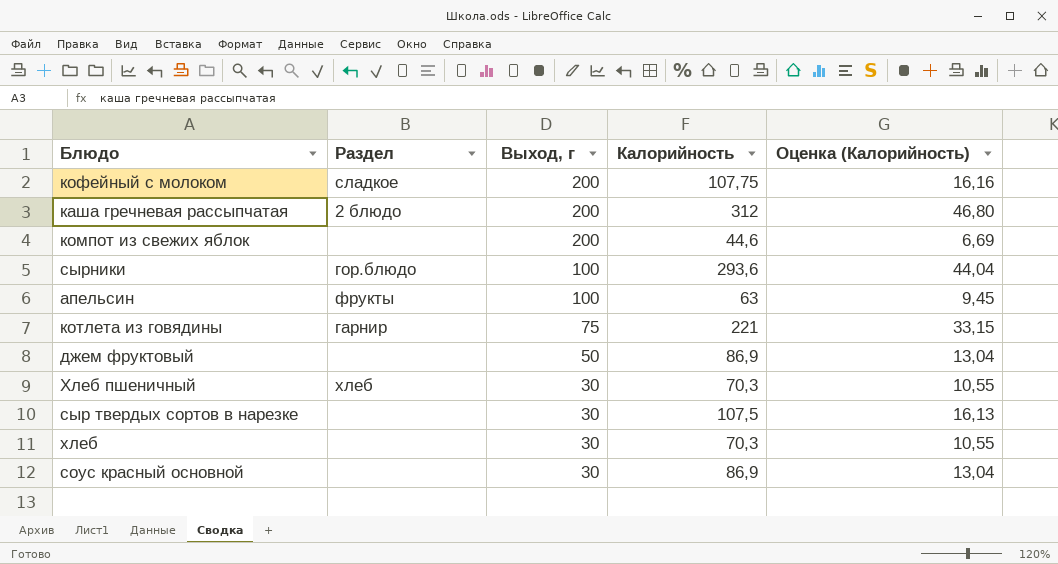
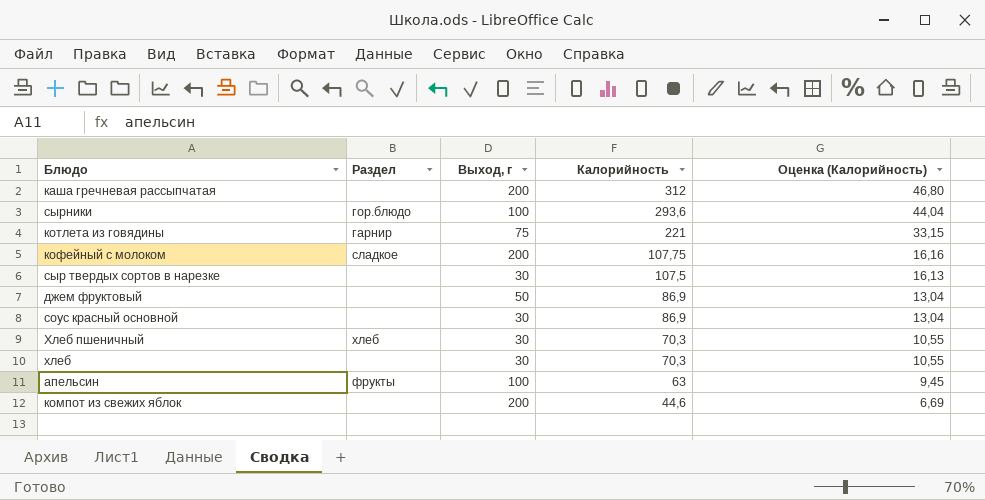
row order: Выход, г descending -> Калорийность descending
каша гречневая рассыпчатая | Раздел: 2 блюдо -> none

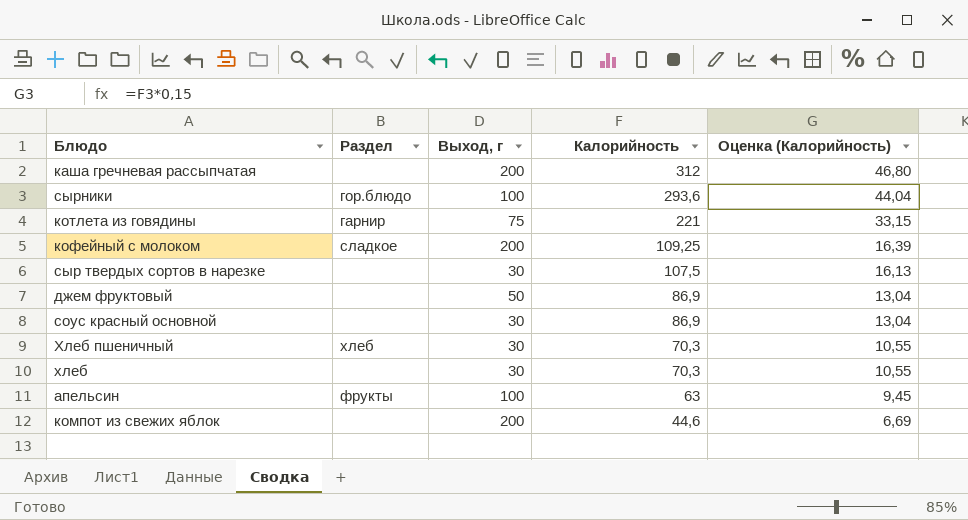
кофейный с молоком | Калорийность: 107,75 -> 109,25
кофейный с молоком | Оценка (Калорийность): 16,16 -> 16,39

